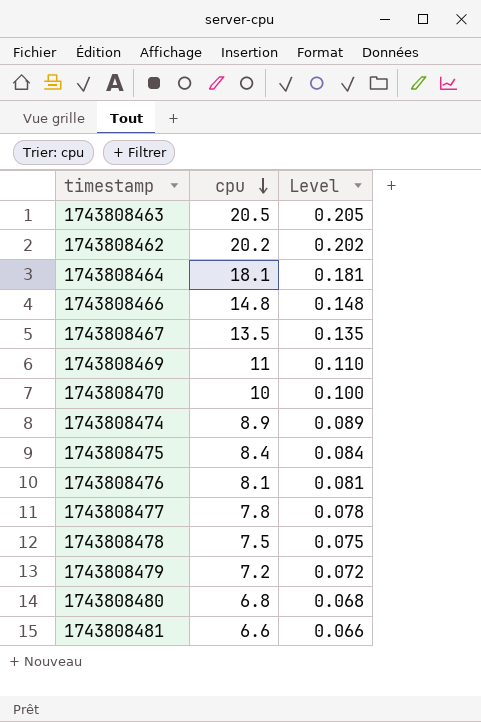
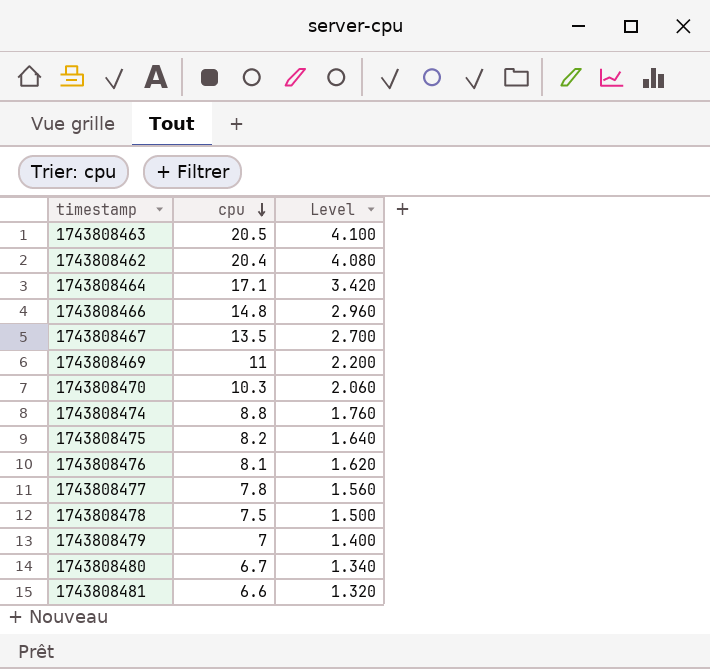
column Level | formula: [cpu] * 0.01 -> [cpu] * 0.2
1743808462 | cpu: 20.2 -> 20.4
1743808464 | cpu: 18.1 -> 17.1
1743808470 | cpu: 10 -> 10.3
1743808474 | cpu: 8.9 -> 8.8
1743808475 | cpu: 8.4 -> 8.2
1743808479 | cpu: 7.2 -> 7
1743808480 | cpu: 6.8 -> 6.7

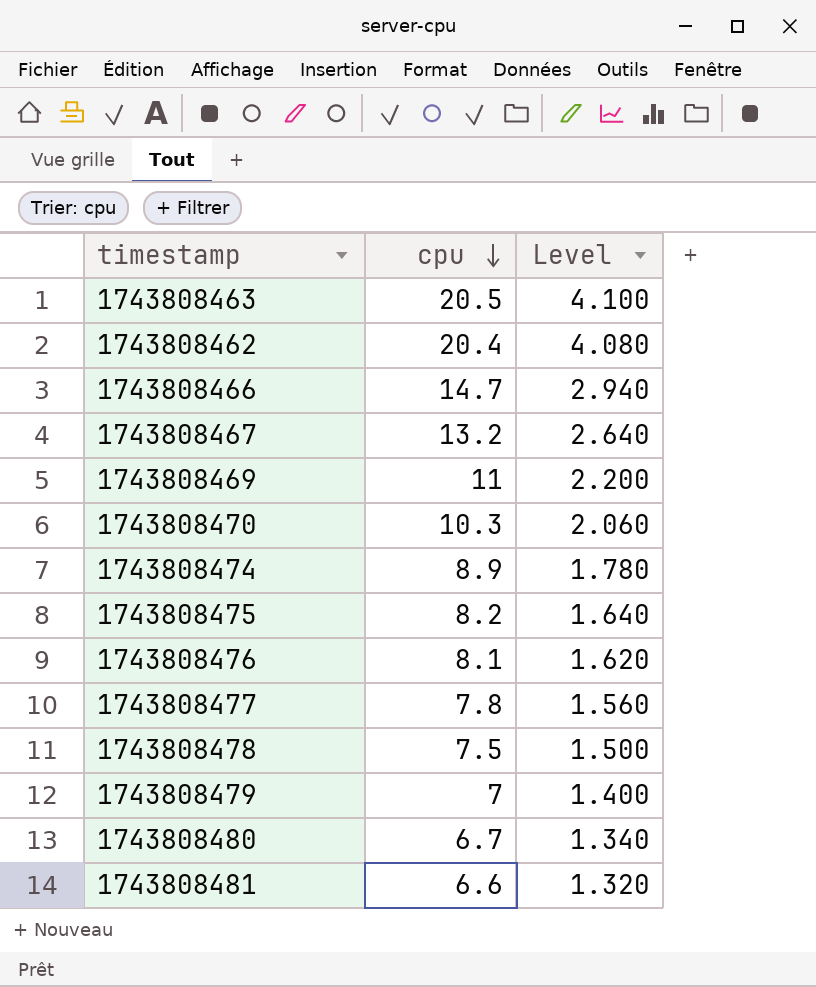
row 1743808464: 17.1 | 3.420 -> none
1743808466 | cpu: 14.8 -> 14.7
1743808466 | Level: 2.960 -> 2.940
1743808467 | cpu: 13.5 -> 13.2
1743808467 | Level: 2.700 -> 2.640
1743808474 | cpu: 8.8 -> 8.9
1743808474 | Level: 1.760 -> 1.780

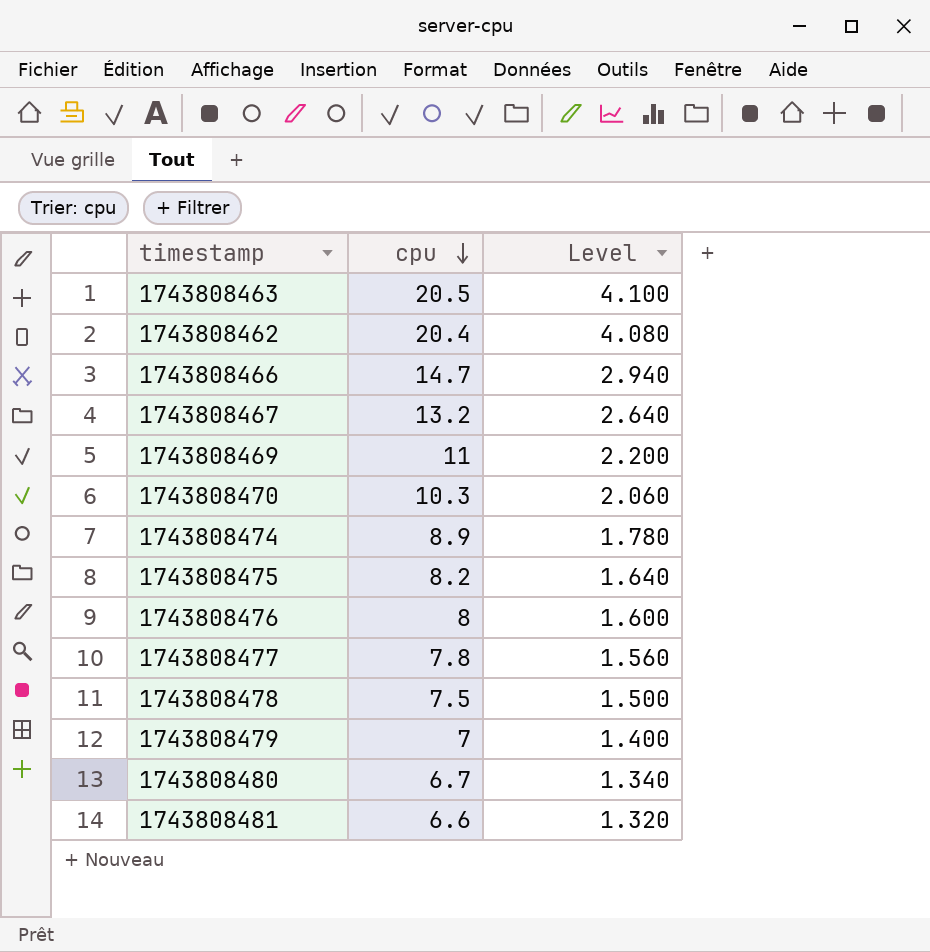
1743808476 | cpu: 8.1 -> 8
1743808476 | Level: 1.620 -> 1.600

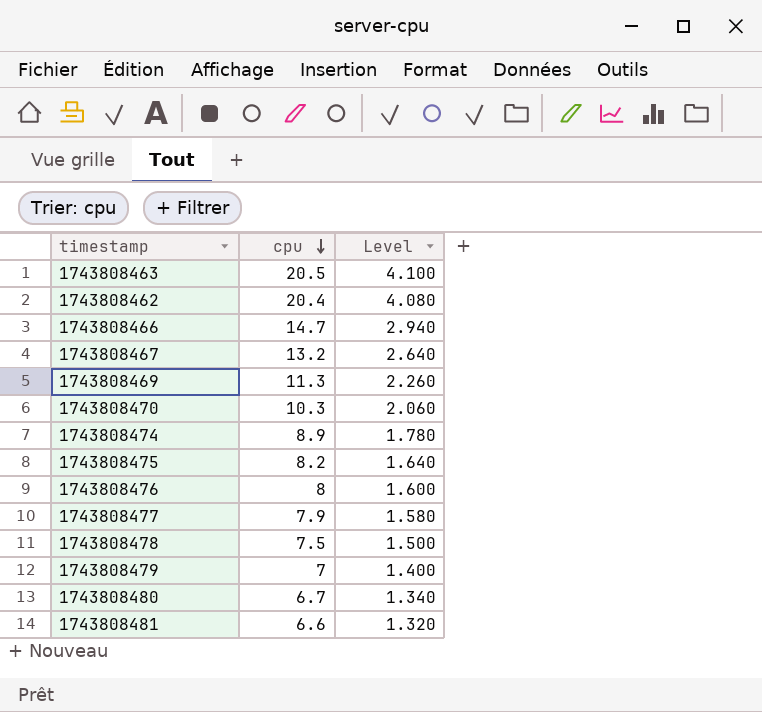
1743808469 | cpu: 11 -> 11.3
1743808469 | Level: 2.200 -> 2.260
1743808477 | cpu: 7.8 -> 7.9
1743808477 | Level: 1.560 -> 1.580

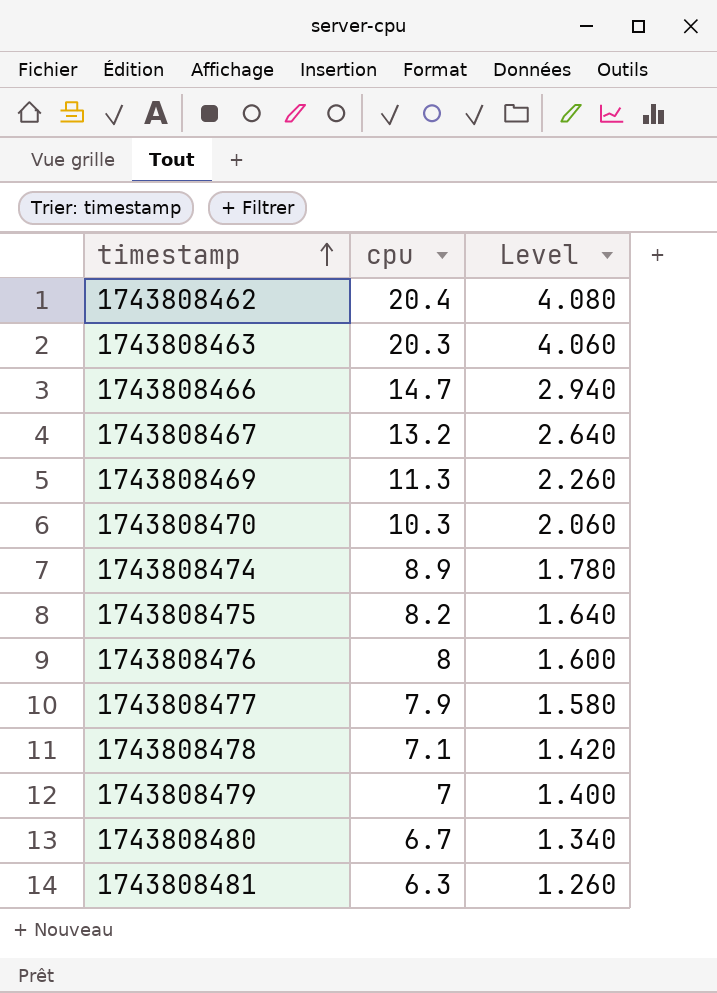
row order: cpu descending -> timestamp ascending
1743808463 | cpu: 20.5 -> 20.3
1743808463 | Level: 4.100 -> 4.060
1743808478 | cpu: 7.5 -> 7.1
1743808478 | Level: 1.500 -> 1.420
1743808481 | cpu: 6.6 -> 6.3
1743808481 | Level: 1.320 -> 1.260

